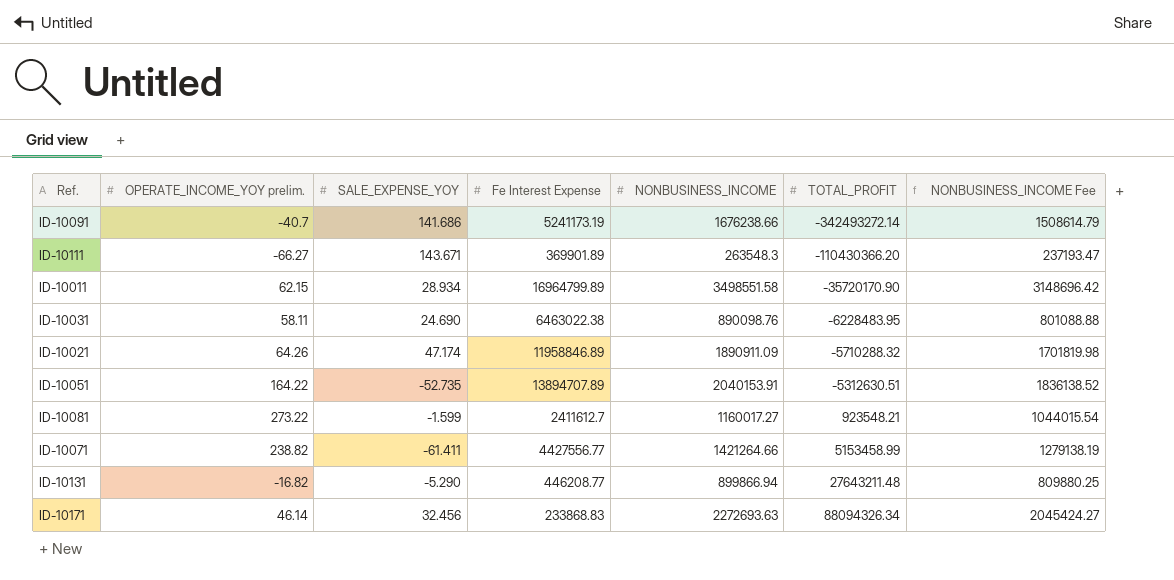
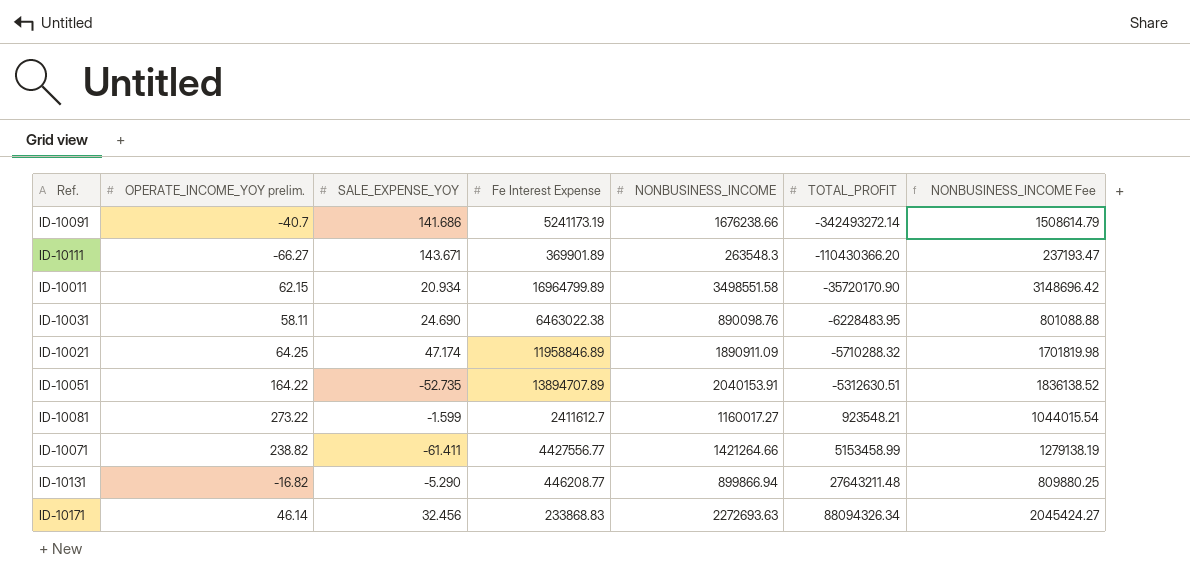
ID-10011 | SALE_EXPENSE_YOY: 28.934 -> 20.934
ID-10021 | OPERATE_INCOME_YOY prelim.: 64.26 -> 64.25

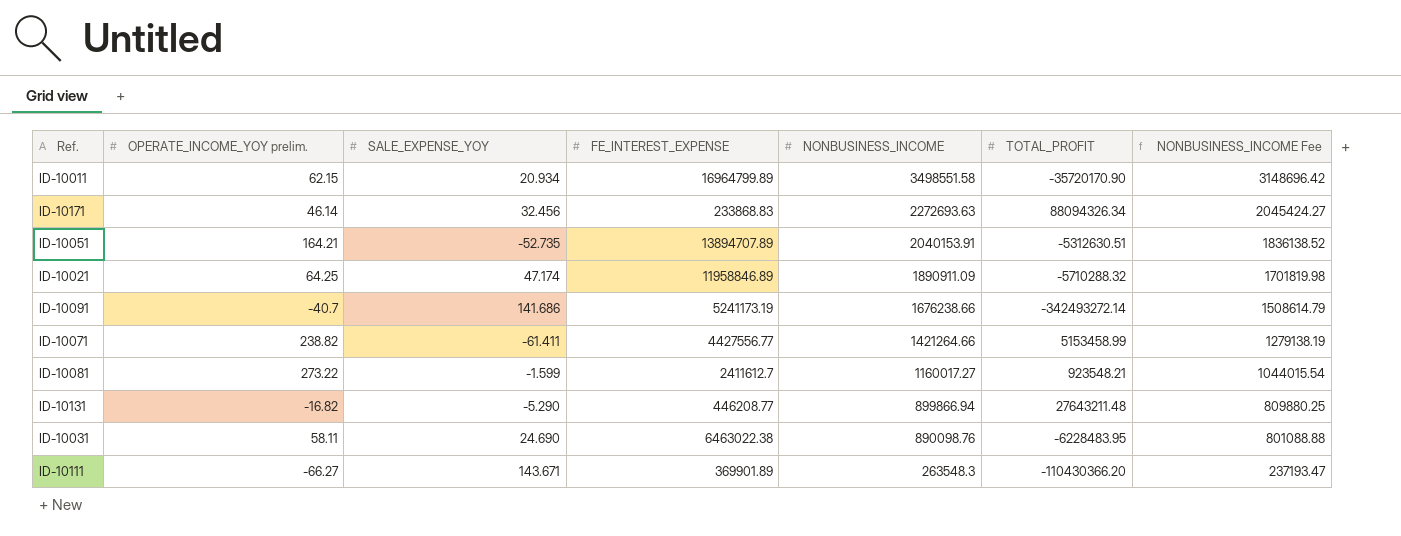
row order: TOTAL_PROFIT ascending -> NONBUSINESS_INCOME descending
column name: Fe Interest Expense -> FE_INTEREST_EXPENSE
ID-10051 | OPERATE_INCOME_YOY prelim.: 164.22 -> 164.21

